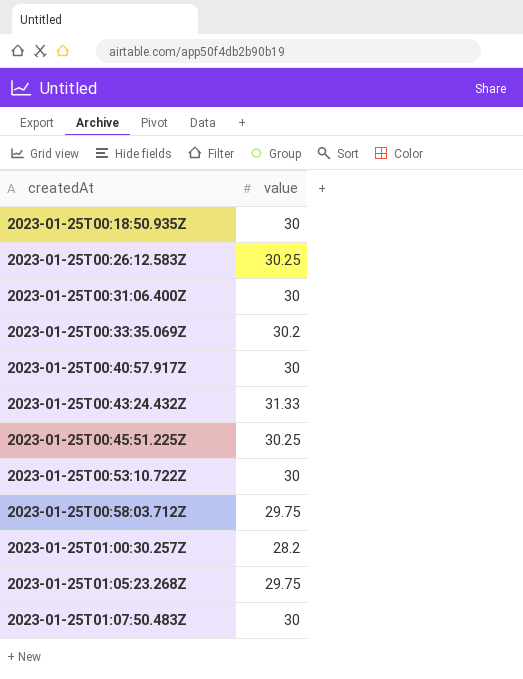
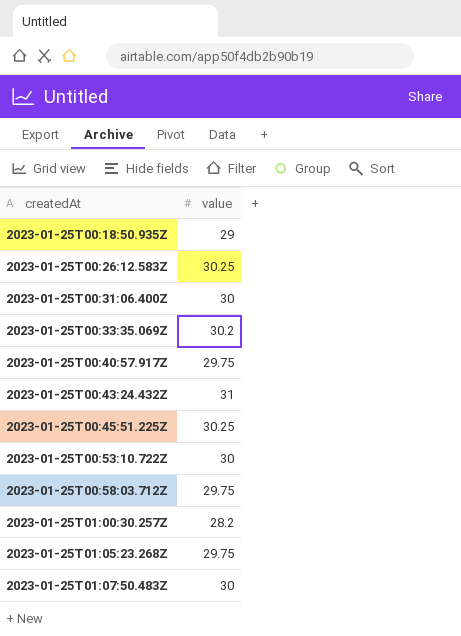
2023-01-25T00:18:50.935Z | value: 30 -> 29
2023-01-25T00:40:57.917Z | value: 30 -> 29.75
2023-01-25T00:43:24.432Z | value: 31.33 -> 31

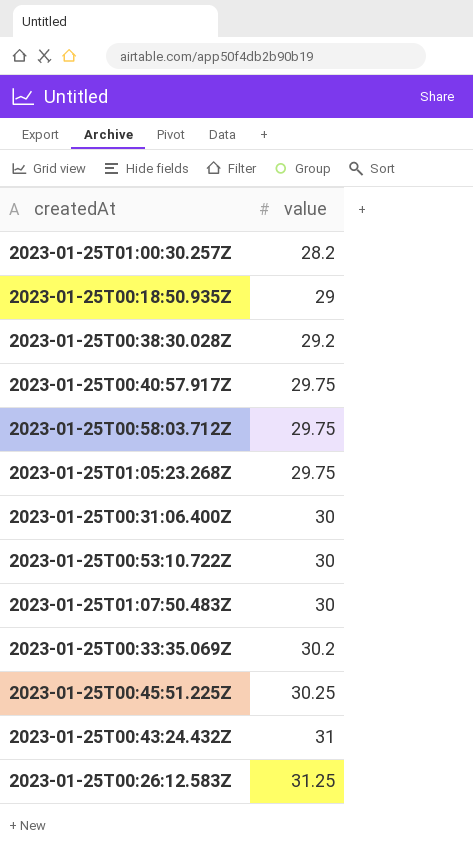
row order: createdAt ascending -> value ascending
row 2023-01-25T00:38:30.028Z: none -> 29.2
2023-01-25T00:26:12.583Z | value: 30.25 -> 31.25

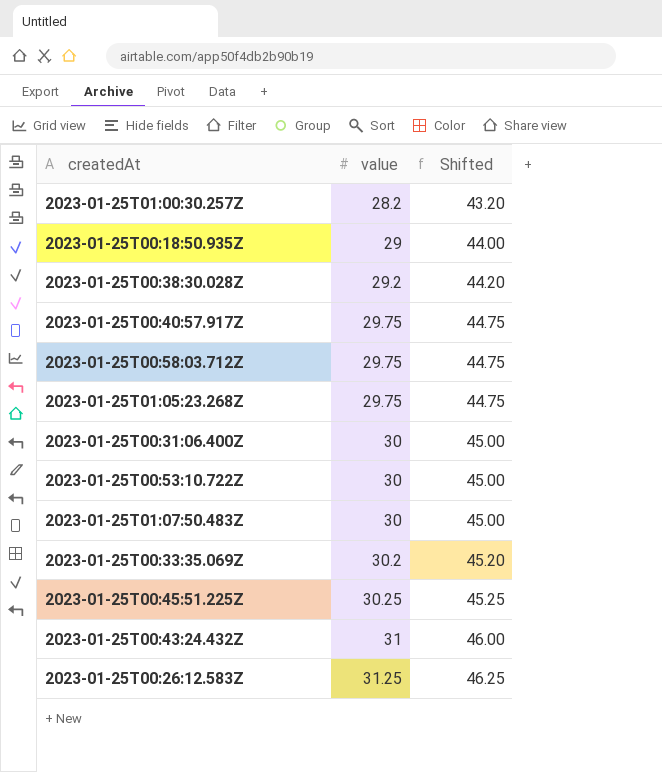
column Shifted | formula: none -> [value] + 15

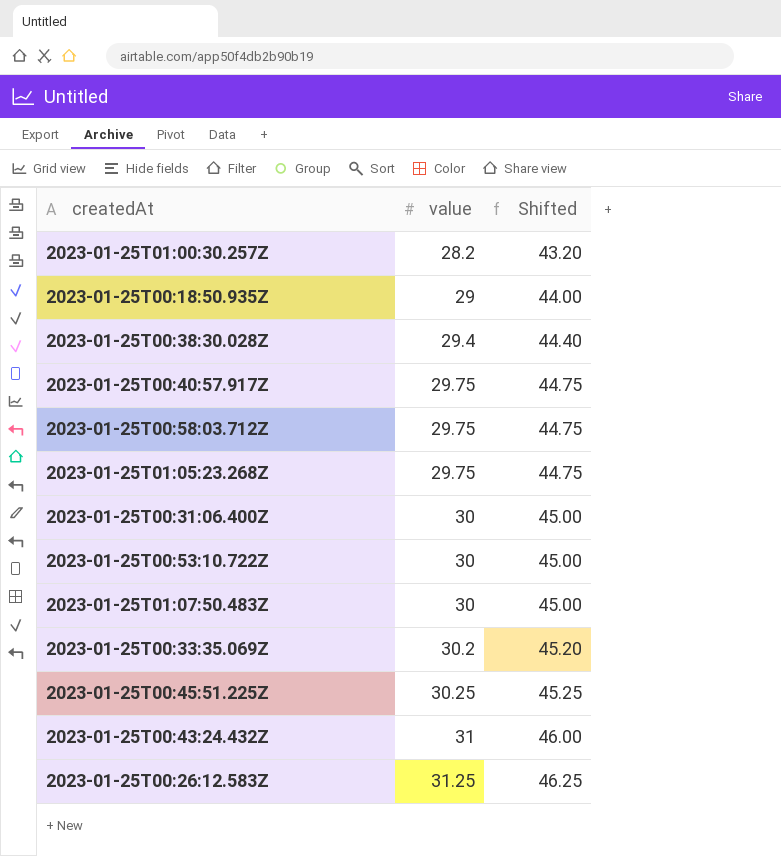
2023-01-25T00:38:30.028Z | value: 29.2 -> 29.4
2023-01-25T00:38:30.028Z | Shifted: 44.20 -> 44.40

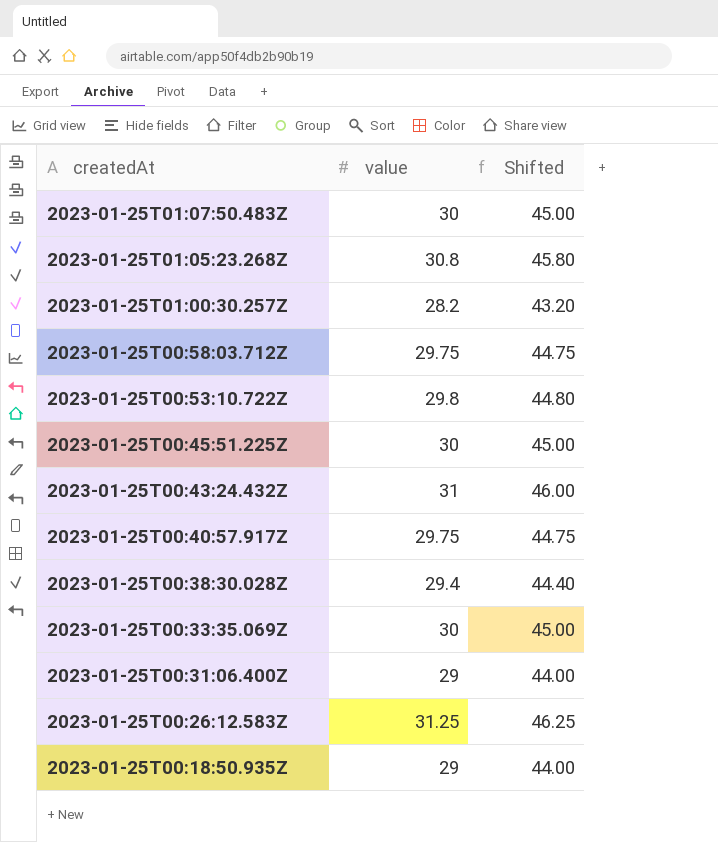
row order: value ascending -> createdAt descending
2023-01-25T01:05:23.268Z | value: 29.75 -> 30.8
2023-01-25T01:05:23.268Z | Shifted: 44.75 -> 45.80
2023-01-25T00:53:10.722Z | value: 30 -> 29.8
2023-01-25T00:53:10.722Z | Shifted: 45.00 -> 44.80
2023-01-25T00:45:51.225Z | value: 30.25 -> 30
2023-01-25T00:45:51.225Z | Shifted: 45.25 -> 45.00
2023-01-25T00:33:35.069Z | value: 30.2 -> 30
2023-01-25T00:33:35.069Z | Shifted: 45.20 -> 45.00
2023-01-25T00:31:06.400Z | value: 30 -> 29
2023-01-25T00:31:06.400Z | Shifted: 45.00 -> 44.00

